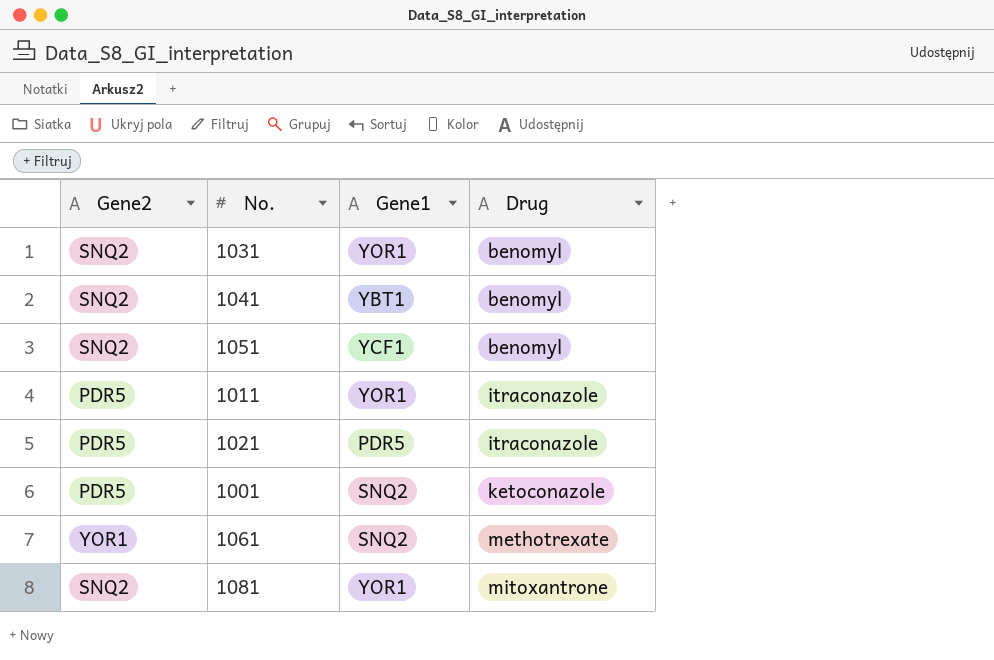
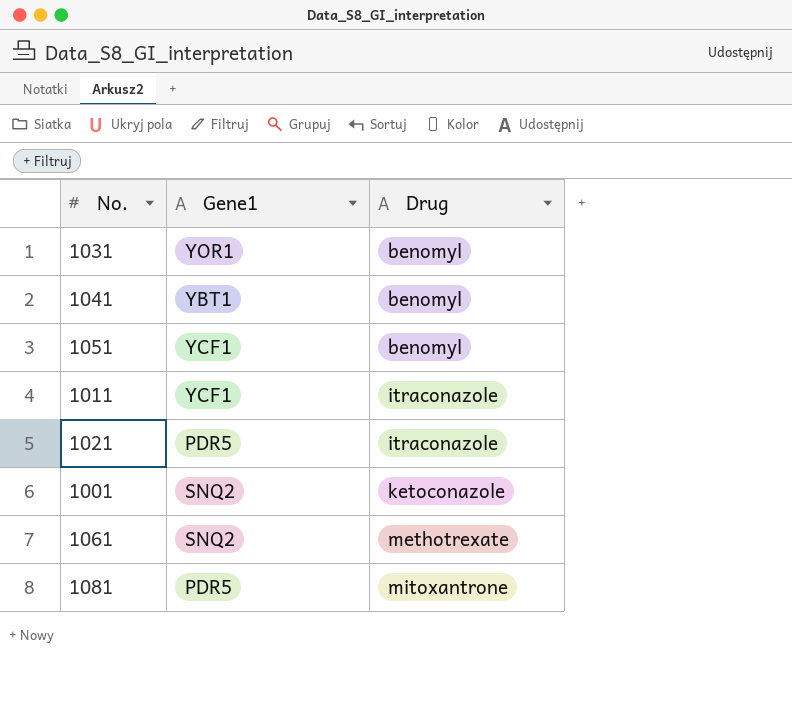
column Gene2 | position: 1 -> none
1011 | Gene1: YOR1 -> YCF1
1081 | Gene1: YOR1 -> PDR5

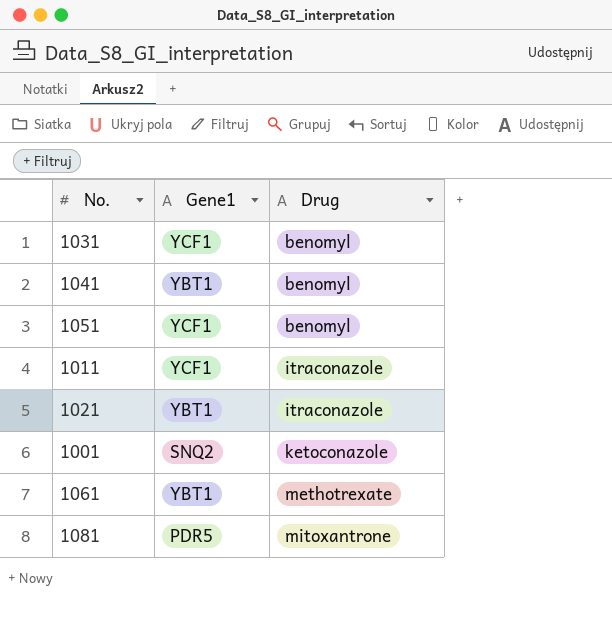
1031 | Gene1: YOR1 -> YCF1
1021 | Gene1: PDR5 -> YBT1
1061 | Gene1: SNQ2 -> YBT1

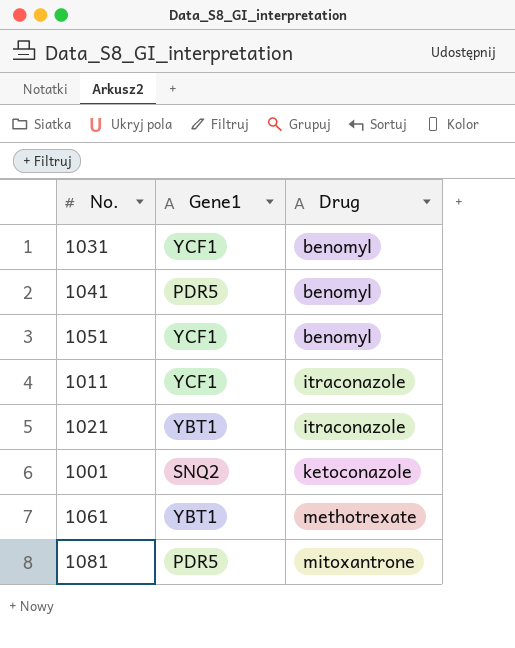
1041 | Gene1: YBT1 -> PDR5

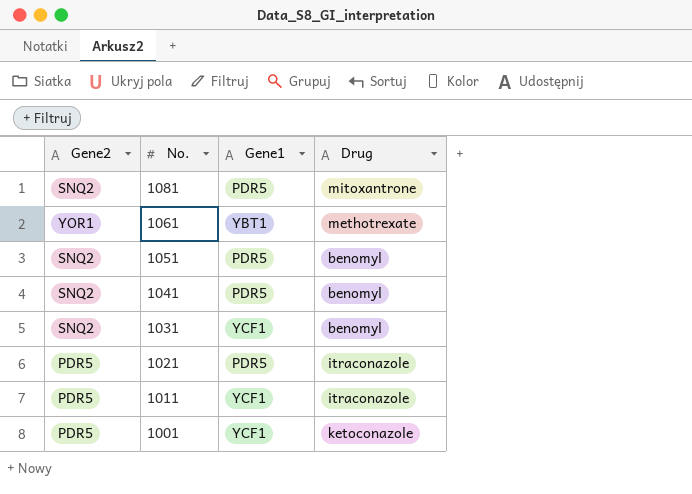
row order: Drug ascending -> No. descending
column Gene2 | position: none -> 1
1051 | Gene1: YCF1 -> PDR5
1021 | Gene1: YBT1 -> PDR5
1001 | Gene1: SNQ2 -> YCF1

